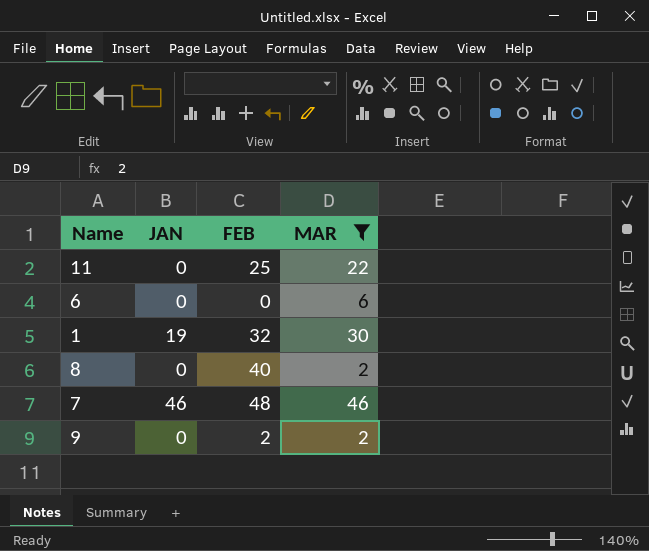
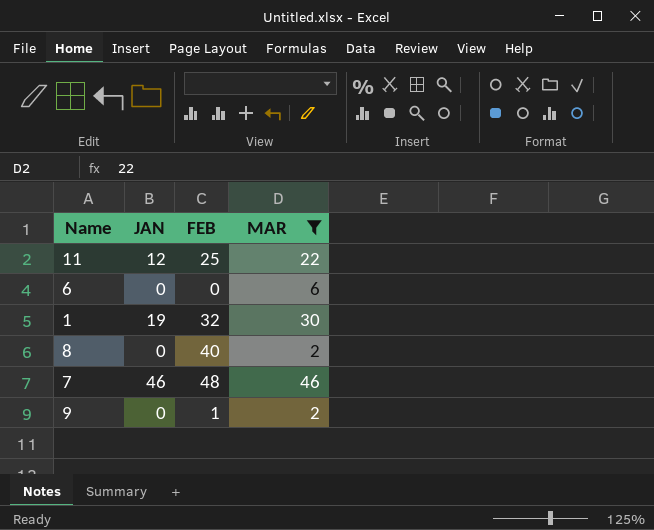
11 | JAN: 0 -> 12
9 | FEB: 2 -> 1

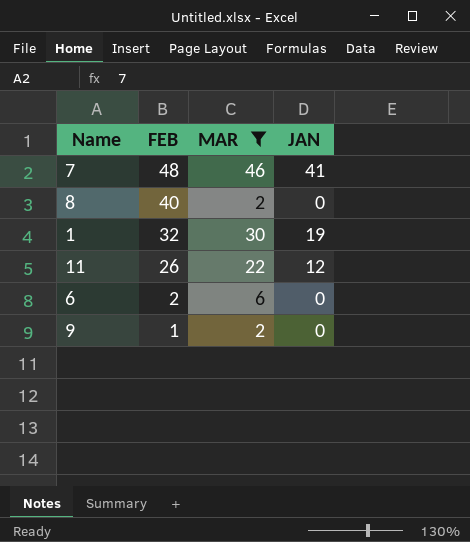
row order: none -> FEB descending
column JAN | position: 2 -> 4
7 | JAN: 46 -> 41
11 | FEB: 25 -> 26
6 | FEB: 0 -> 2

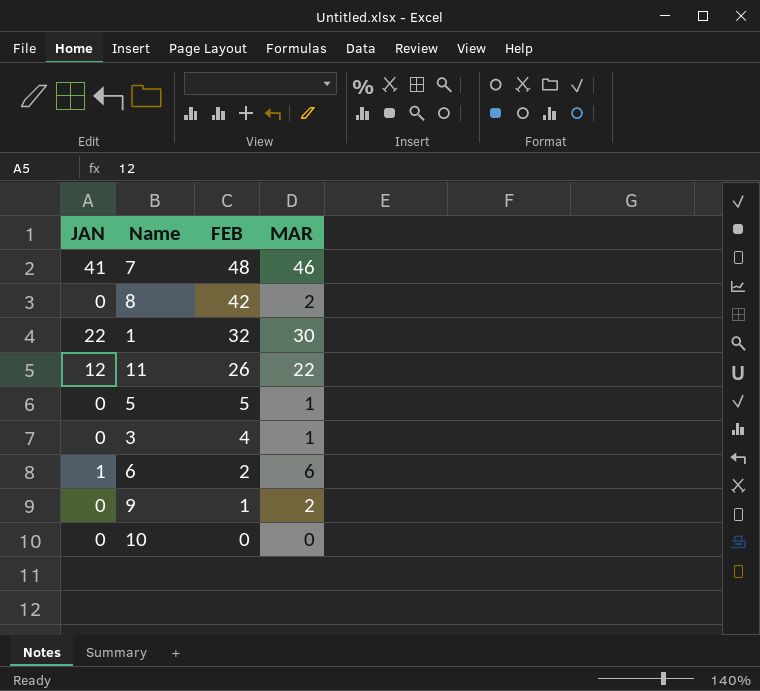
filter: MAR >= 2 -> none
column JAN | position: 4 -> 1
8 | FEB: 40 -> 42
1 | JAN: 19 -> 22
6 | JAN: 0 -> 1

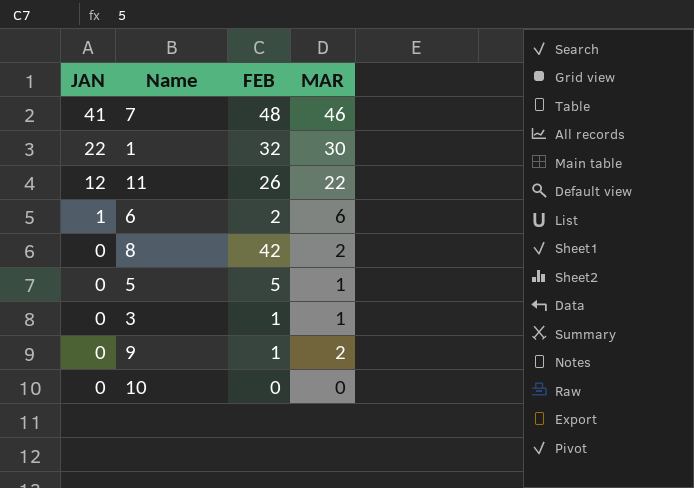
row order: FEB descending -> JAN descending
3 | FEB: 4 -> 1

